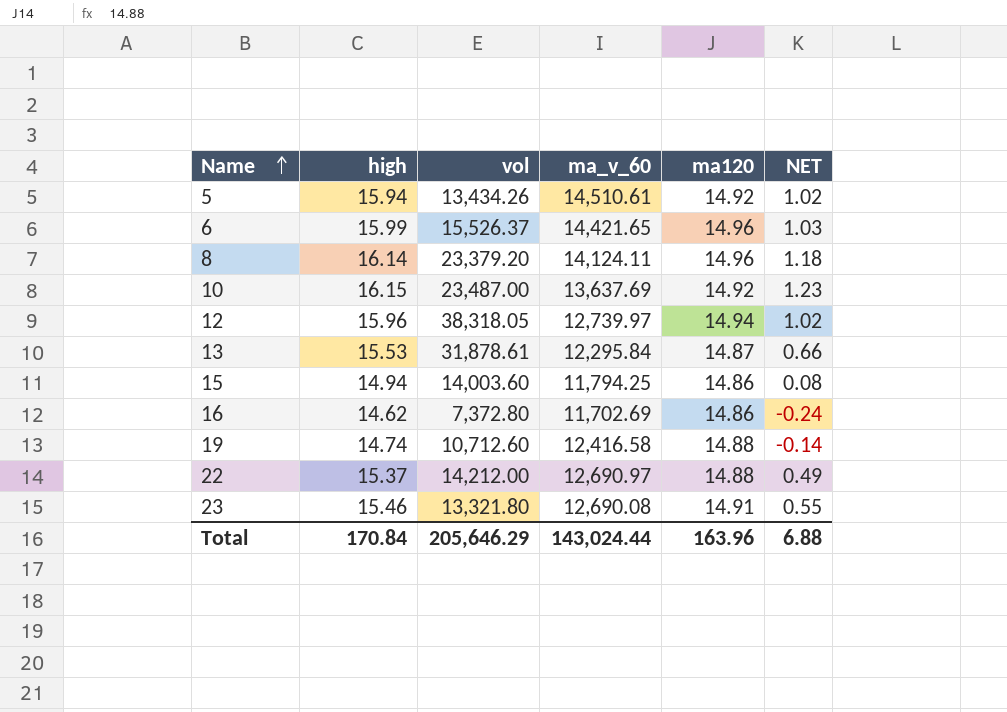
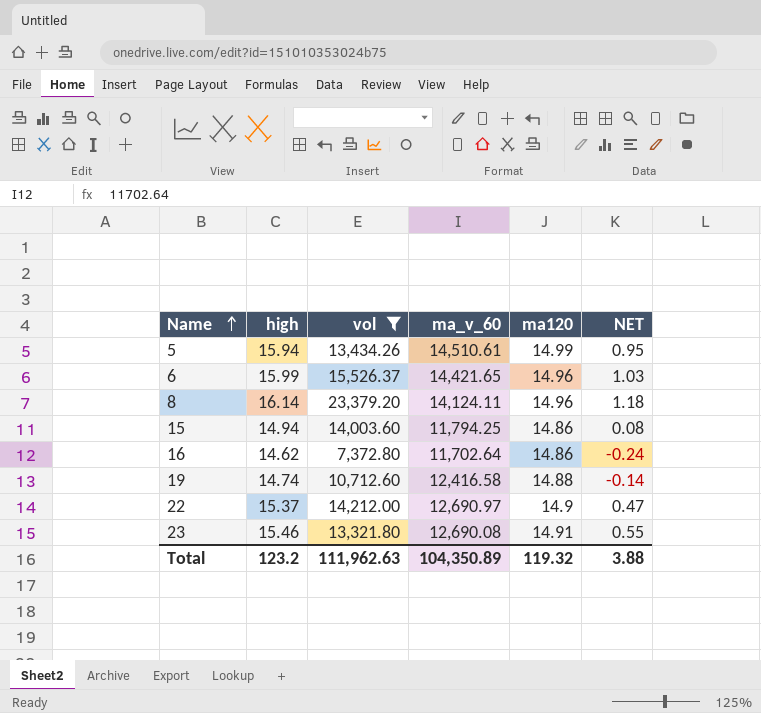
filter: none -> vol <= 23,379.20
5 | ma120: 14.92 -> 14.99
5 | NET: 1.02 -> 0.95
16 | ma_v_60: 11,702.69 -> 11,702.64
22 | ma120: 14.88 -> 14.9
22 | NET: 0.49 -> 0.47
Total | high: 170.84 -> 123.2
Total | vol: 205,646.29 -> 111,962.63
Total | ma_v_60: 143,024.44 -> 104,350.89
Total | ma120: 163.96 -> 119.32
Total | NET: 6.88 -> 3.88

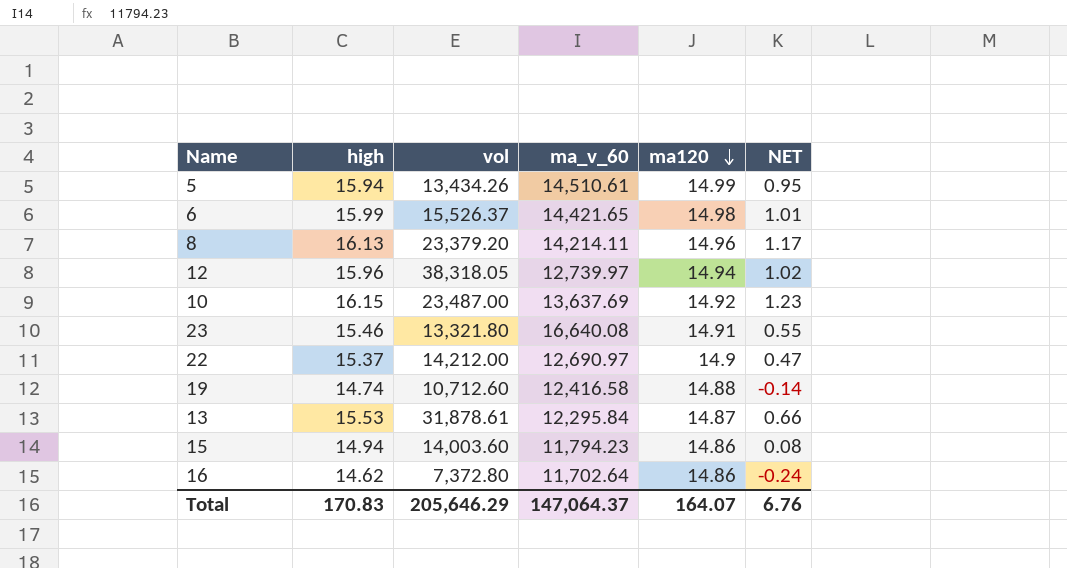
filter: vol <= 23,379.20 -> none
row order: Name ascending -> ma120 descending
6 | ma120: 14.96 -> 14.98
6 | NET: 1.03 -> 1.01
8 | high: 16.14 -> 16.13
8 | ma_v_60: 14,124.11 -> 14,214.11
8 | NET: 1.18 -> 1.17
23 | ma_v_60: 12,690.08 -> 16,640.08
15 | ma_v_60: 11,794.25 -> 11,794.23
Total | high: 123.2 -> 170.83
Total | vol: 111,962.63 -> 205,646.29
Total | ma_v_60: 104,350.89 -> 147,064.37
Total | ma120: 119.32 -> 164.07
Total | NET: 3.88 -> 6.76

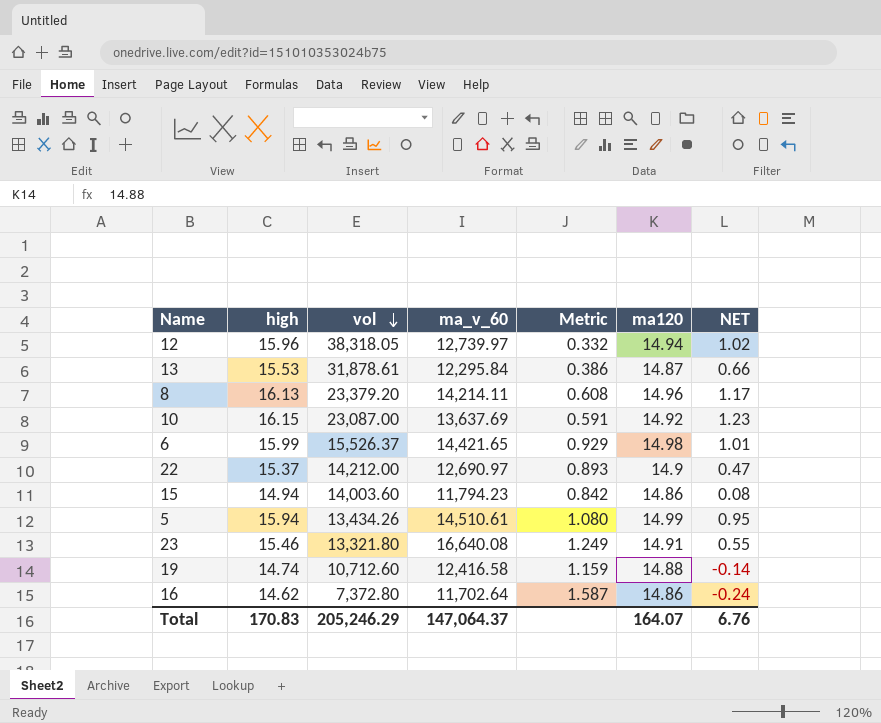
row order: ma120 descending -> vol descending
column Metric | formula: none -> [ma_v_60] / [vol]
10 | vol: 23,487.00 -> 23,087.00
Total | vol: 205,646.29 -> 205,246.29

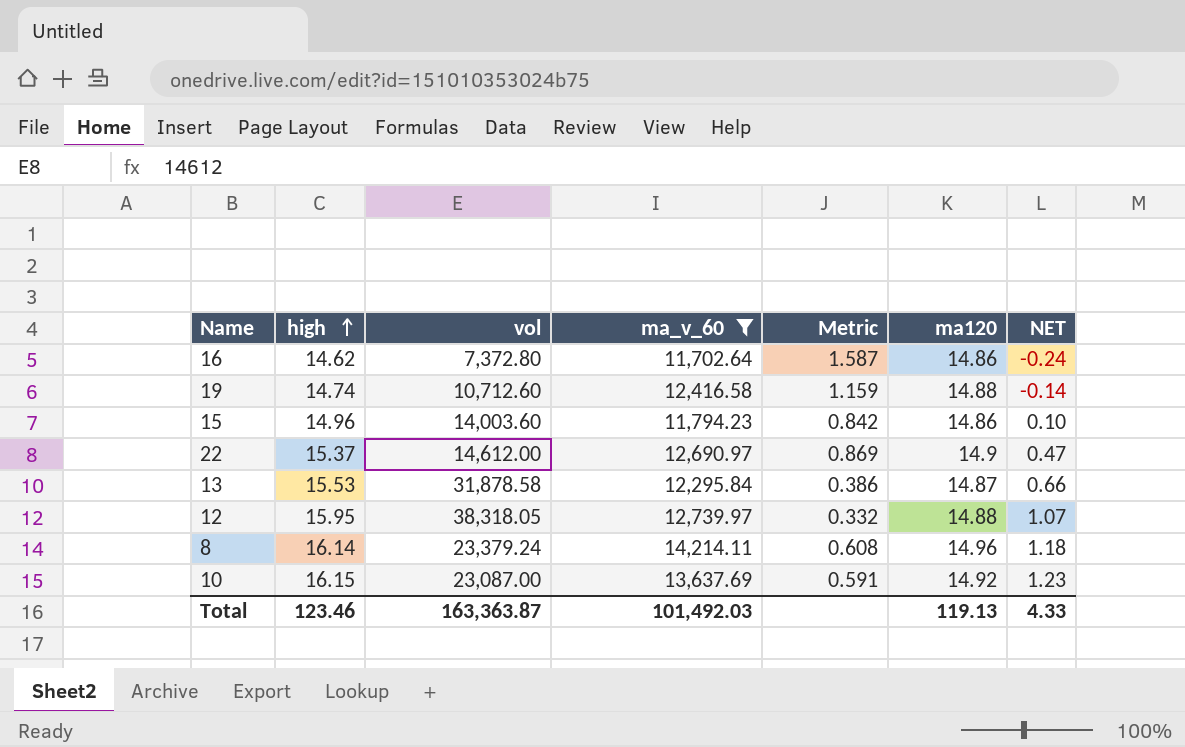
filter: none -> ma_v_60 <= 14,214.11
row order: vol descending -> high ascending
15 | high: 14.94 -> 14.96
15 | NET: 0.08 -> 0.10
22 | vol: 14,212.00 -> 14,612.00
22 | Metric: 0.893 -> 0.869
13 | vol: 31,878.61 -> 31,878.58
12 | high: 15.96 -> 15.95
12 | ma120: 14.94 -> 14.88
12 | NET: 1.02 -> 1.07
8 | high: 16.13 -> 16.14
8 | vol: 23,379.20 -> 23,379.24
8 | NET: 1.17 -> 1.18
Total | high: 170.83 -> 123.46
Total | vol: 205,246.29 -> 163,363.87
Total | ma_v_60: 147,064.37 -> 101,492.03
Total | ma120: 164.07 -> 119.13
Total | NET: 6.76 -> 4.33

